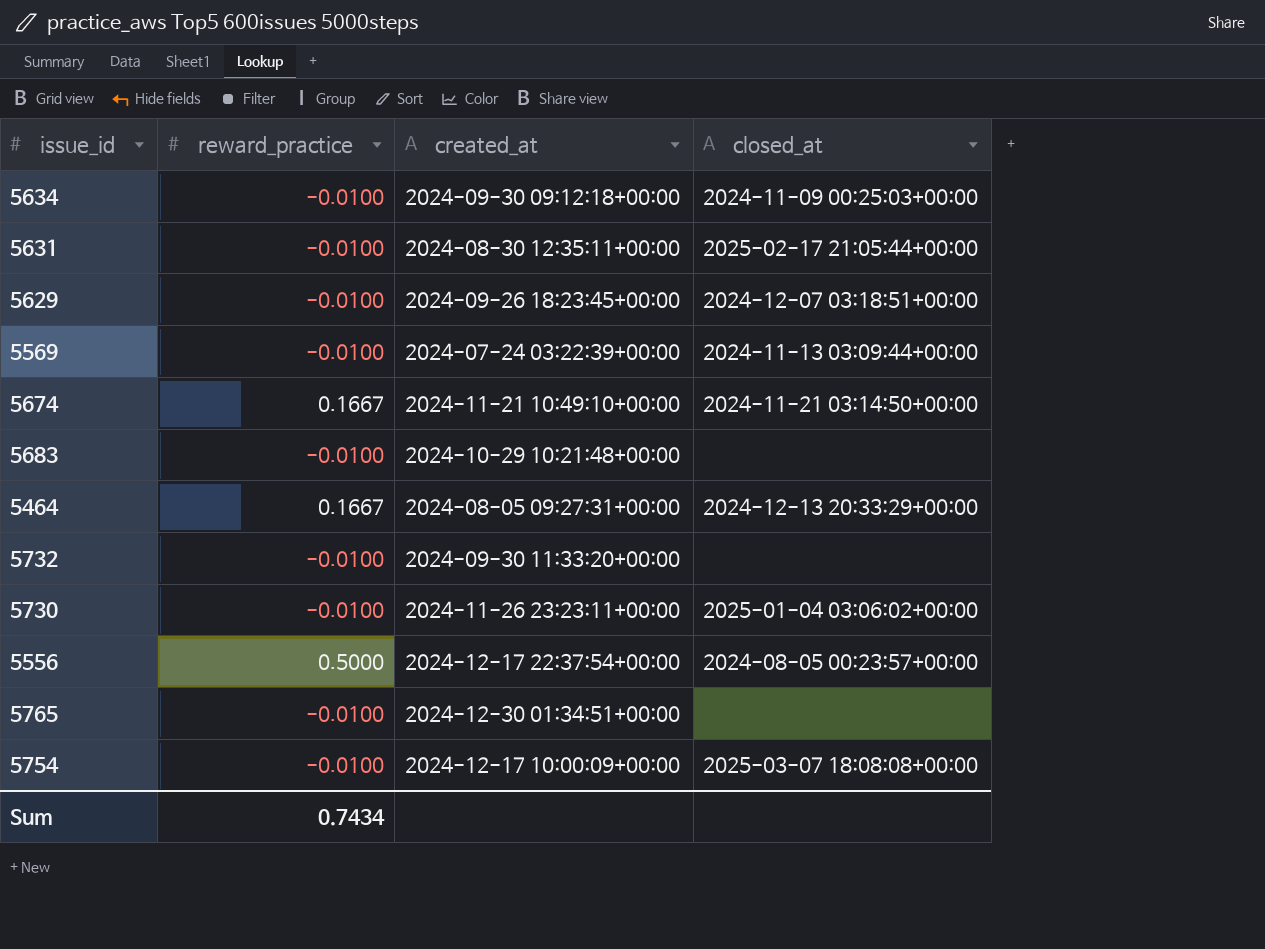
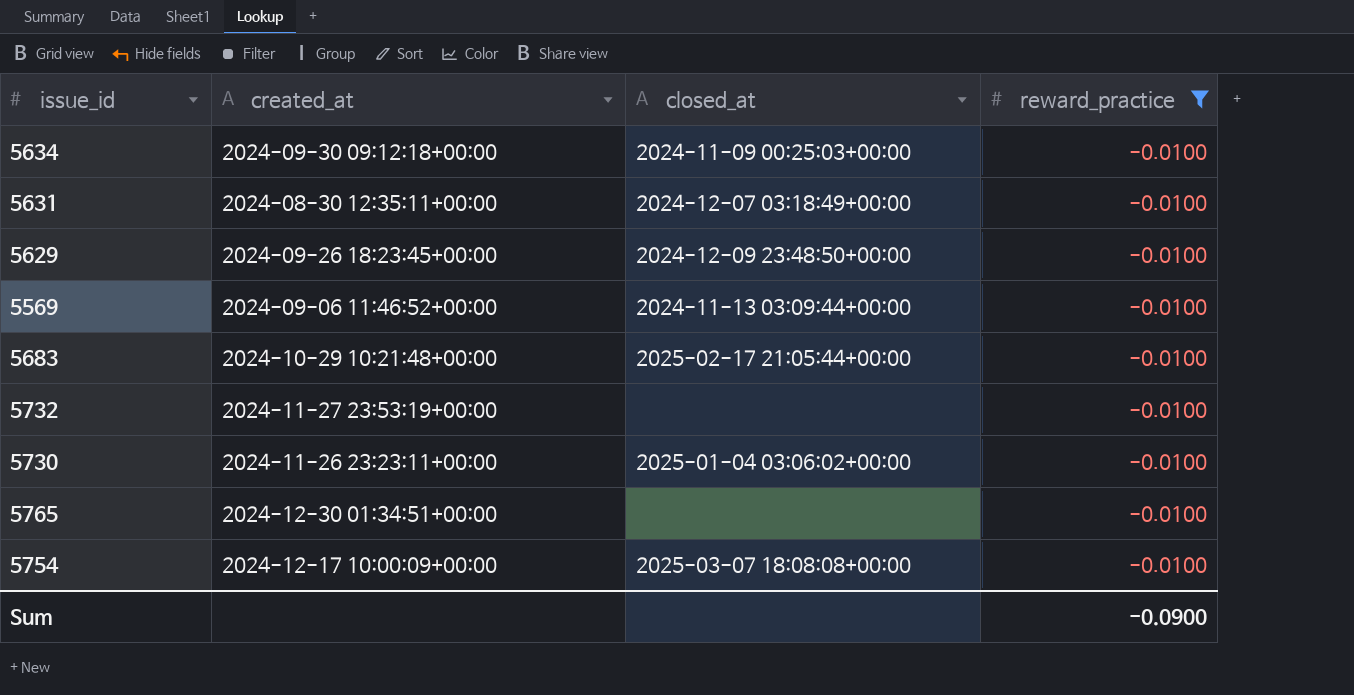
filter: none -> reward_practice = -0.0100
column reward_practice | position: 2 -> 4
5631 | closed_at: 2025-02-17 21:05:44+00:00 -> 2024-12-07 03:18:49+00:00
5629 | closed_at: 2024-12-07 03:18:51+00:00 -> 2024-12-09 23:48:50+00:00
5569 | created_at: 2024-07-24 03:22:39+00:00 -> 2024-09-06 11:46:52+00:00
5683 | closed_at: none -> 2025-02-17 21:05:44+00:00
5732 | created_at: 2024-09-30 11:33:20+00:00 -> 2024-11-27 23:53:19+00:00
Sum | reward_practice: 0.7434 -> -0.0900

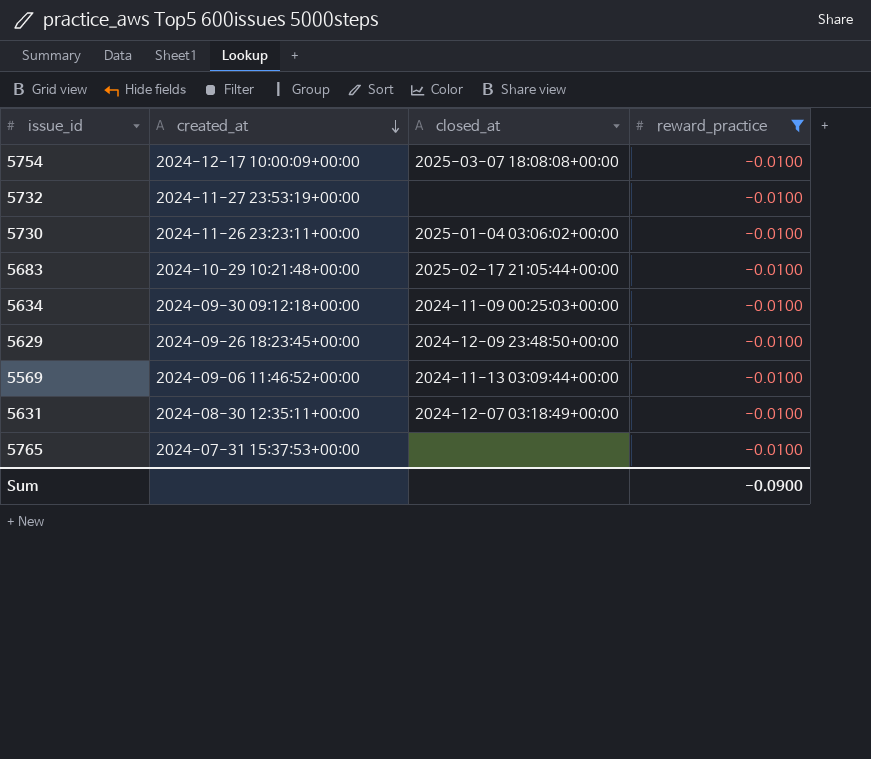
row order: none -> created_at descending
5765 | created_at: 2024-12-30 01:34:51+00:00 -> 2024-07-31 15:37:53+00:00

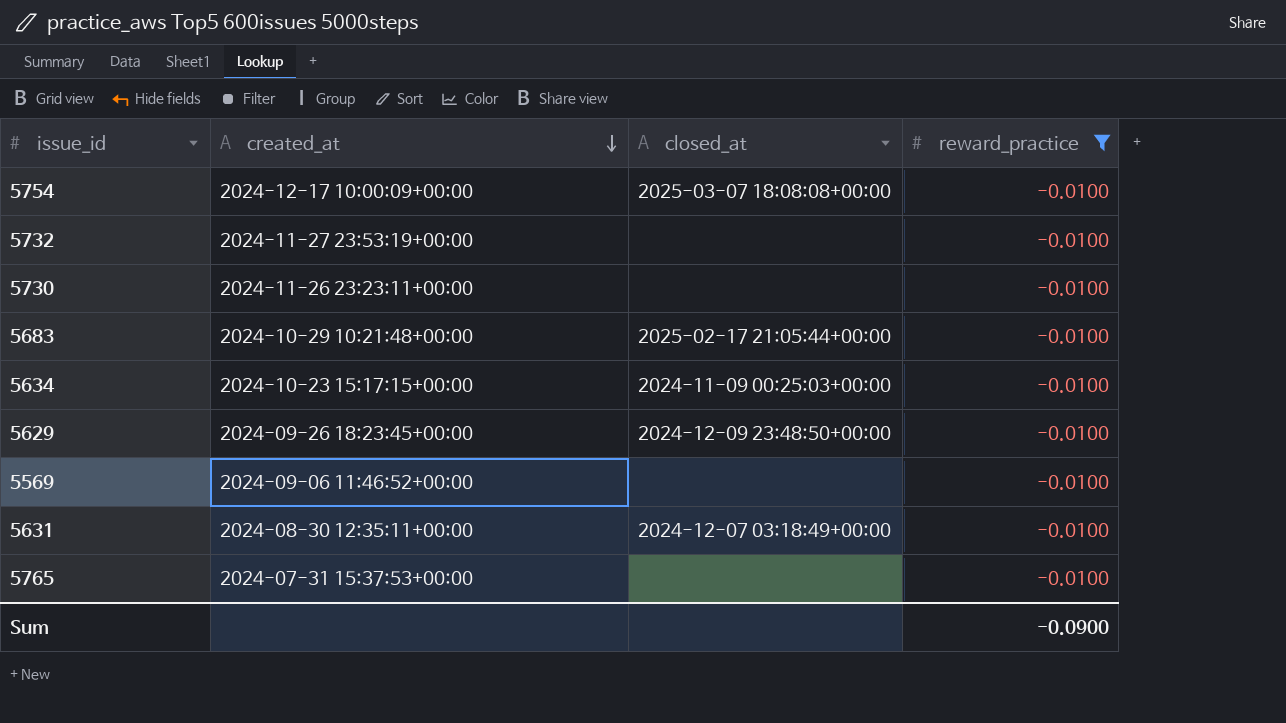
5730 | closed_at: 2025-01-04 03:06:02+00:00 -> none
5634 | created_at: 2024-09-30 09:12:18+00:00 -> 2024-10-23 15:17:15+00:00
5569 | closed_at: 2024-11-13 03:09:44+00:00 -> none

